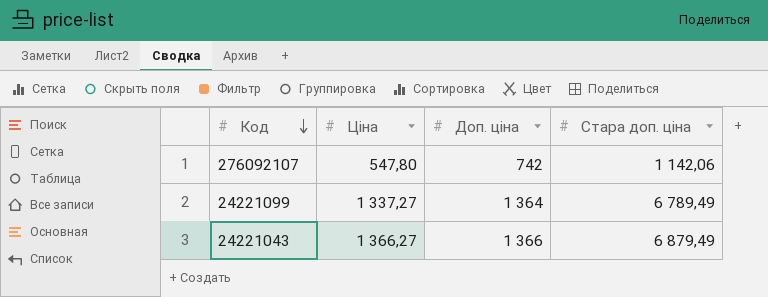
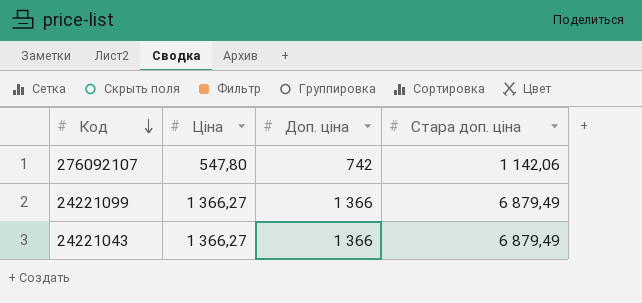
24221099 | Ціна: 1 337,27 -> 1 366,27
24221099 | Доп. ціна: 1 364 -> 1 366
24221099 | Стара доп. ціна: 6 789,49 -> 6 879,49

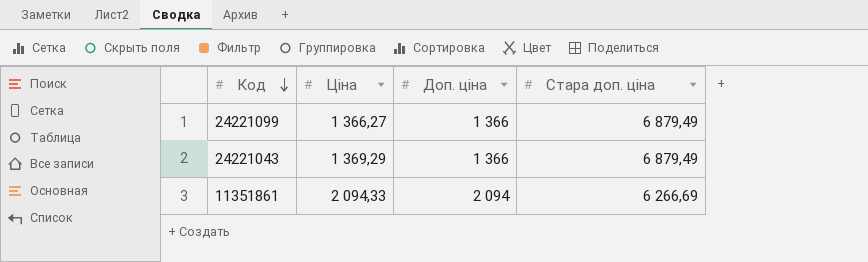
row 276092107: 547,80 | 742 | 1 142,06 -> none
24221043 | Ціна: 1 366,27 -> 1 369,29
row 11351861: none -> 2 094,33 | 2 094 | 6 266,69

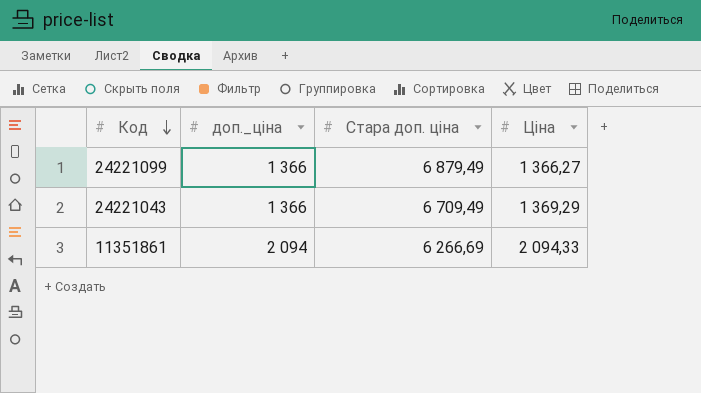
column name: Доп. ціна -> доп._ціна
column Ціна | position: 2 -> 4
24221043 | Стара доп. ціна: 6 879,49 -> 6 709,49

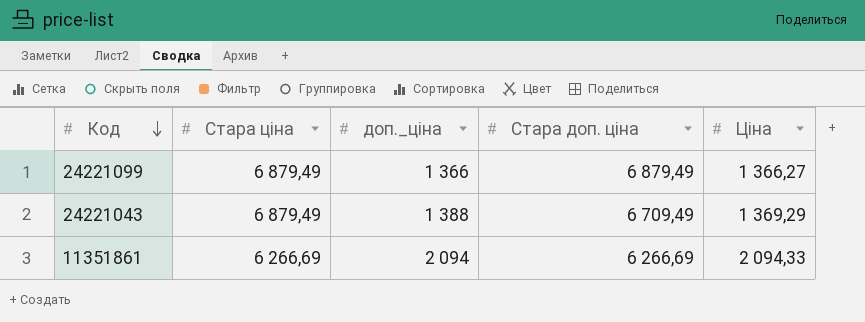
column Стара ціна | position: none -> 2
24221043 | доп._ціна: 1 366 -> 1 388

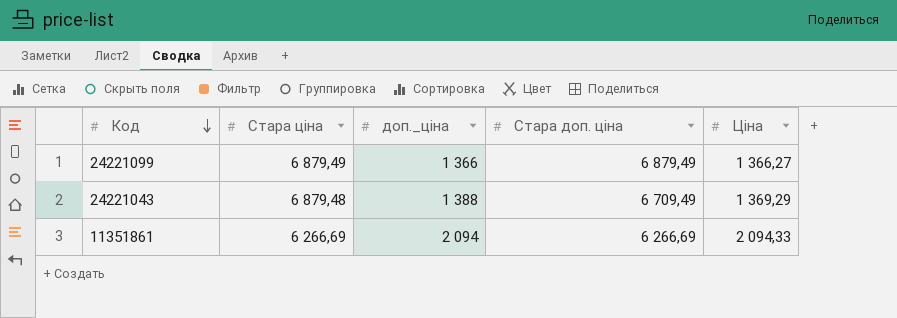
24221043 | Стара ціна: 6 879,49 -> 6 879,48

